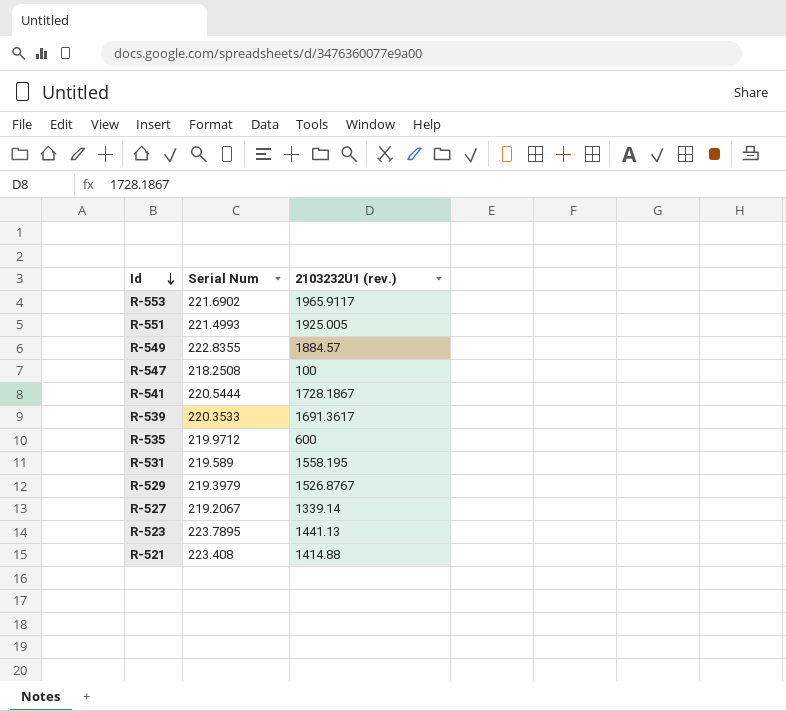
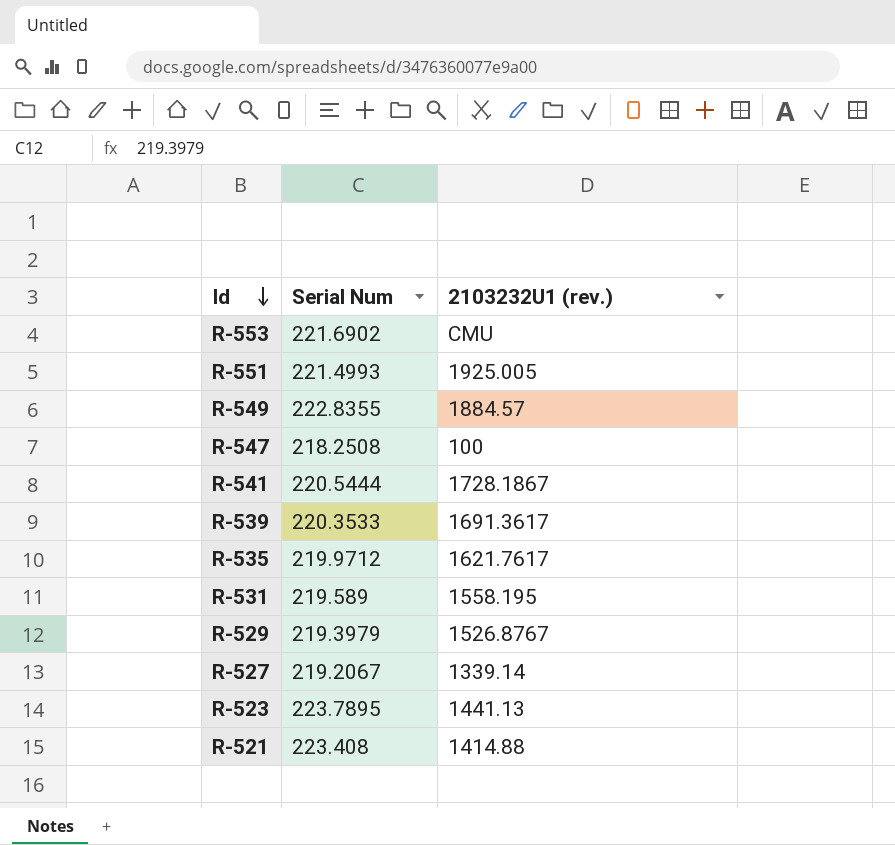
R-553 | 2103232U1 (rev.): 1965.9117 -> CMU
R-535 | 2103232U1 (rev.): 600 -> 1621.7617

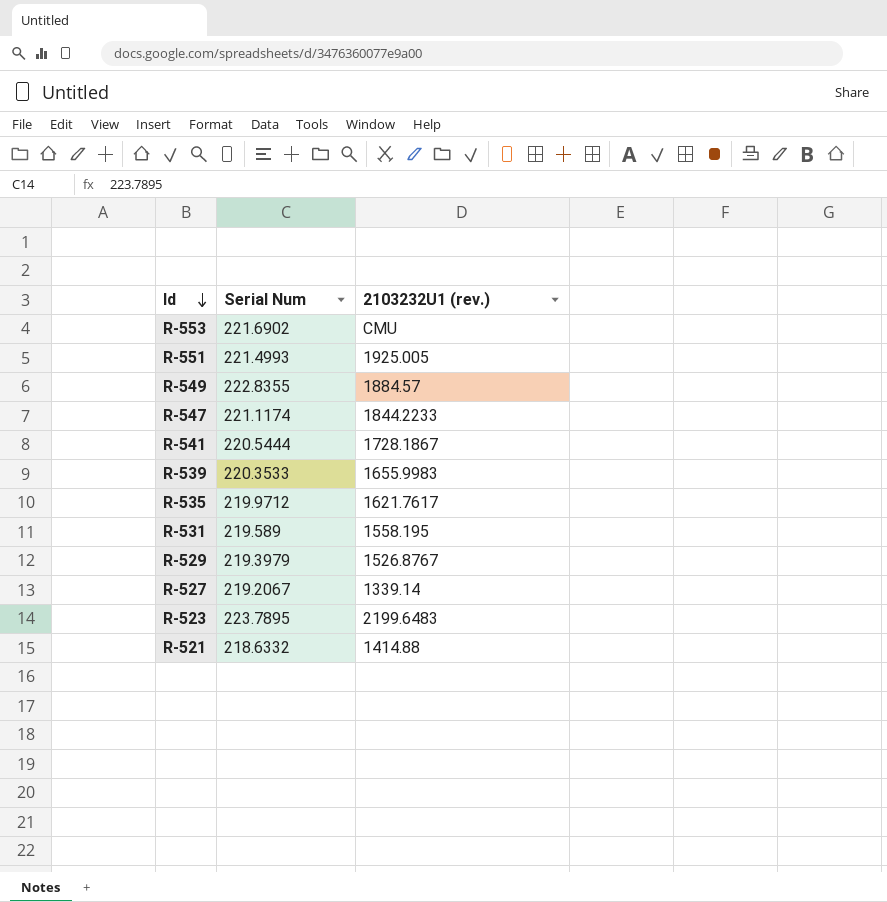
R-547 | Serial Num: 218.2508 -> 221.1174
R-547 | 2103232U1 (rev.): 100 -> 1844.2233
R-539 | 2103232U1 (rev.): 1691.3617 -> 1655.9983
R-523 | 2103232U1 (rev.): 1441.13 -> 2199.6483
R-521 | Serial Num: 223.408 -> 218.6332

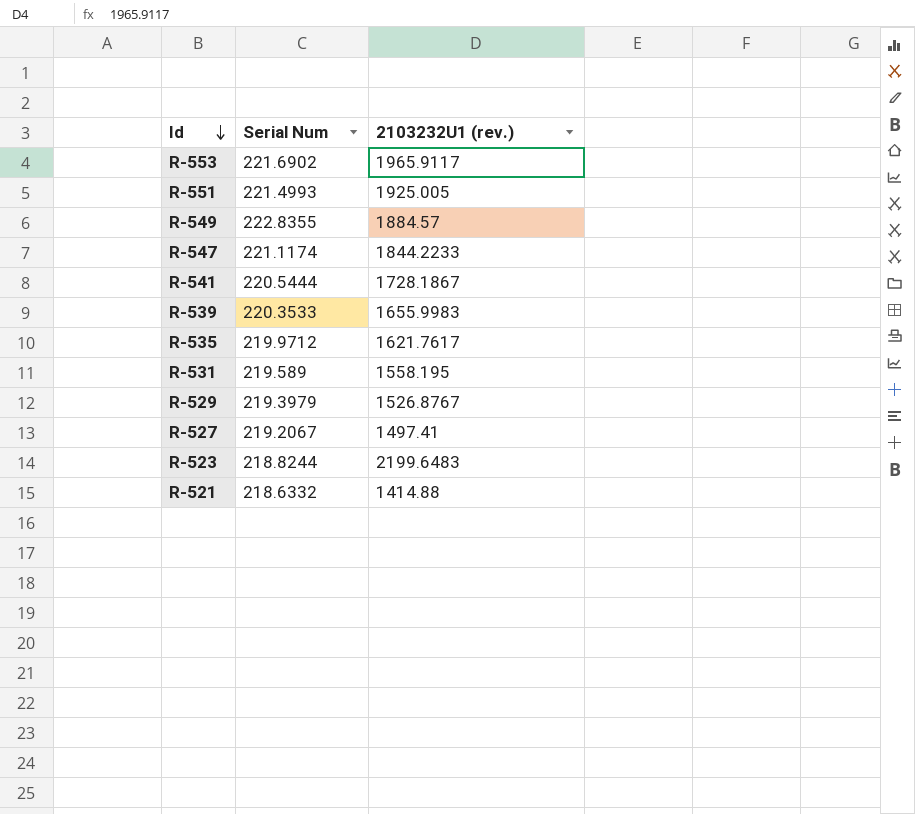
R-553 | 2103232U1 (rev.): CMU -> 1965.9117
R-527 | 2103232U1 (rev.): 1339.14 -> 1497.41
R-523 | Serial Num: 223.7895 -> 218.8244

